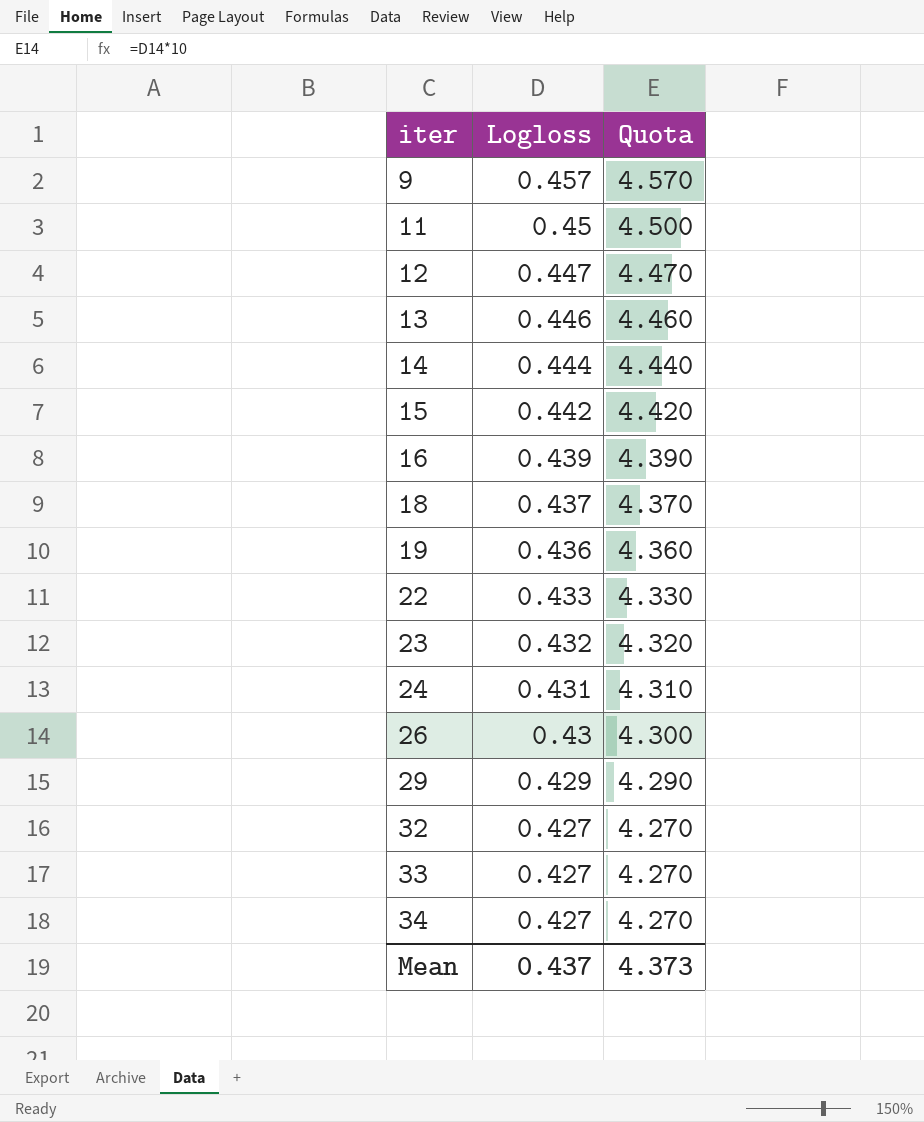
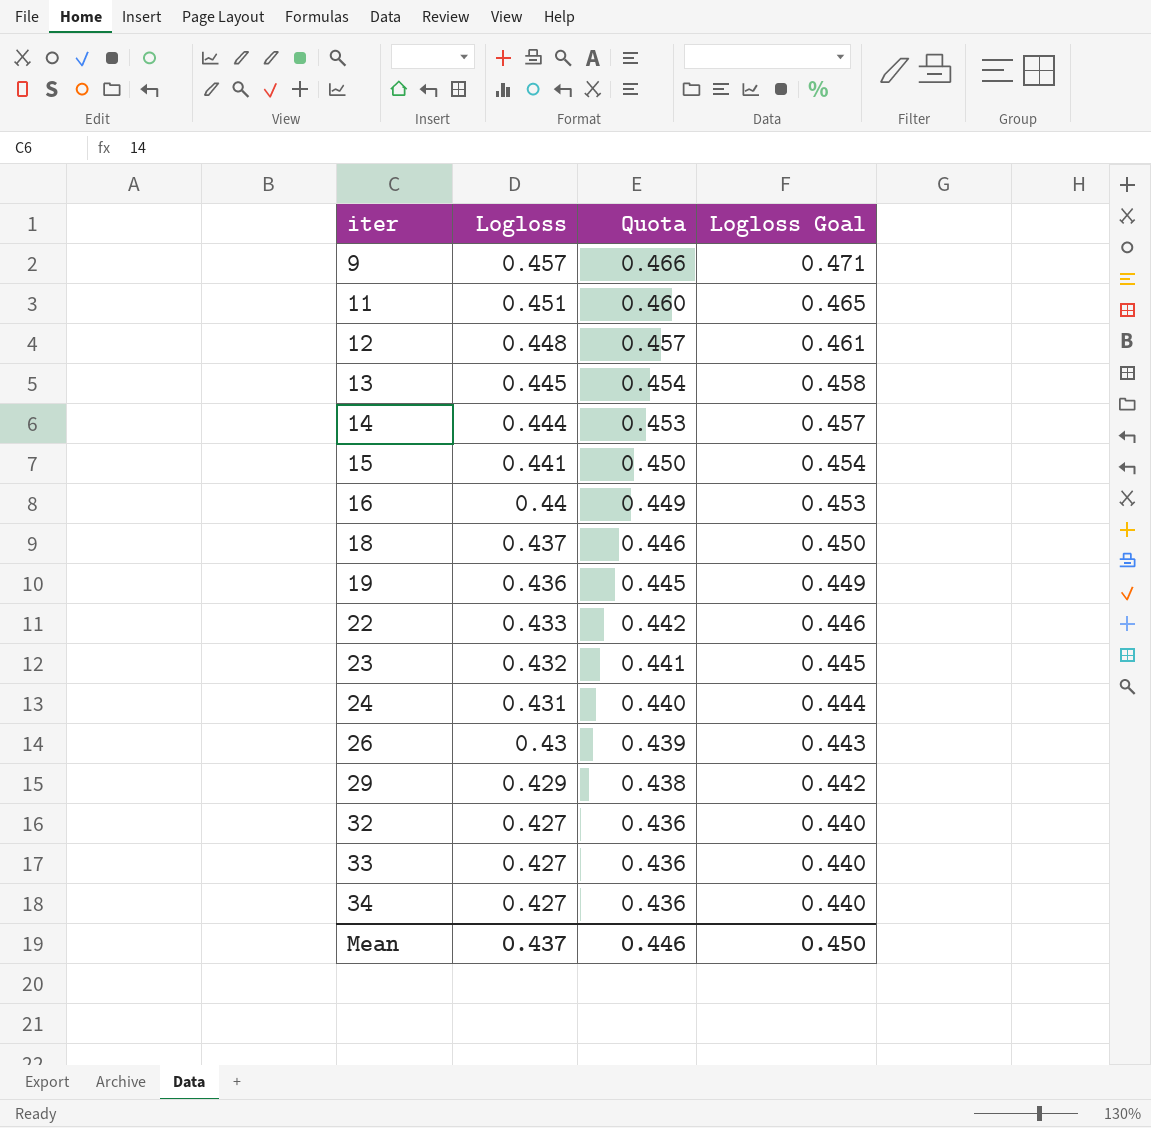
column Quota | formula: [Logloss] * 10 -> [Logloss] * 1.02
column Logloss Goal | formula: none -> [Logloss] * 1.03
11 | Logloss: 0.45 -> 0.451
12 | Logloss: 0.447 -> 0.448
13 | Logloss: 0.446 -> 0.445
15 | Logloss: 0.442 -> 0.441
16 | Logloss: 0.439 -> 0.44
Mean | Quota: 4.373 -> 0.446

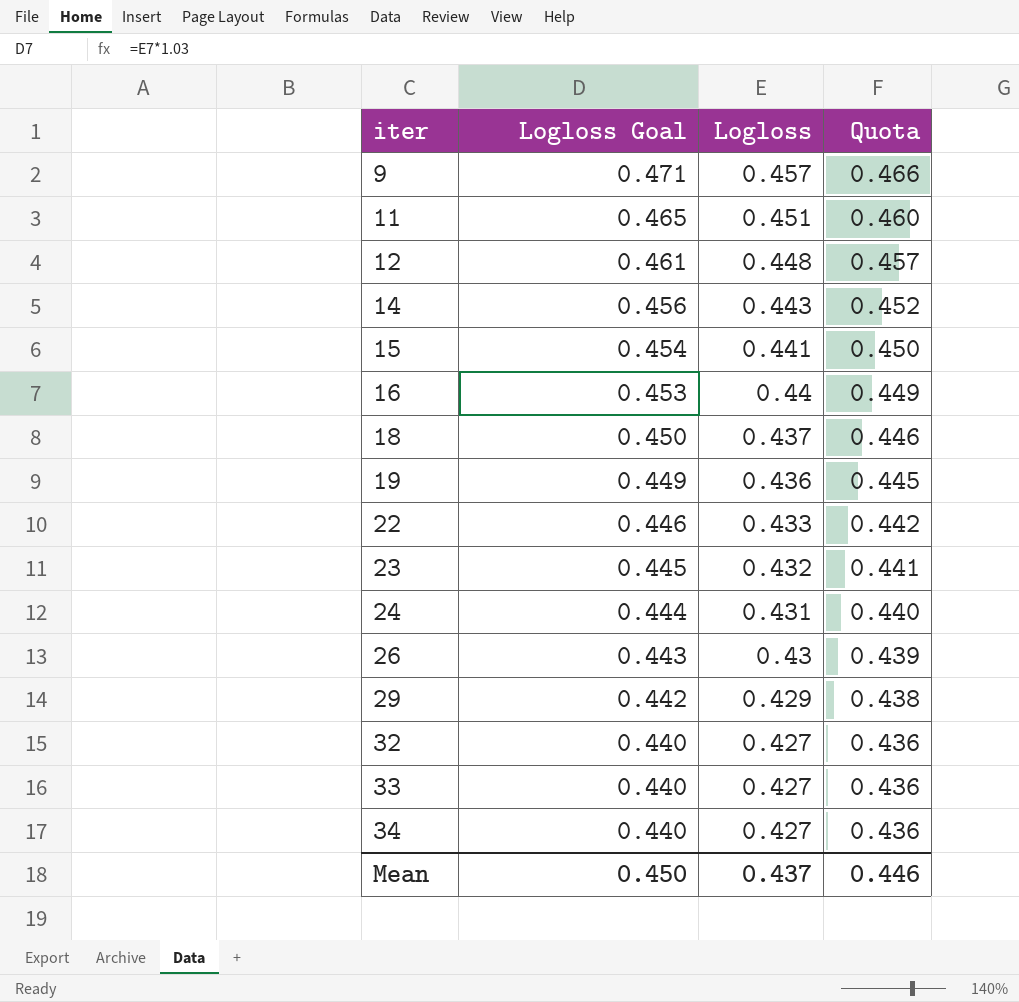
column Logloss Goal | position: 4 -> 2
row 13: 0.445 | 0.454 | 0.458 -> none
14 | Logloss Goal: 0.457 -> 0.456
14 | Logloss: 0.444 -> 0.443
14 | Quota: 0.453 -> 0.452

